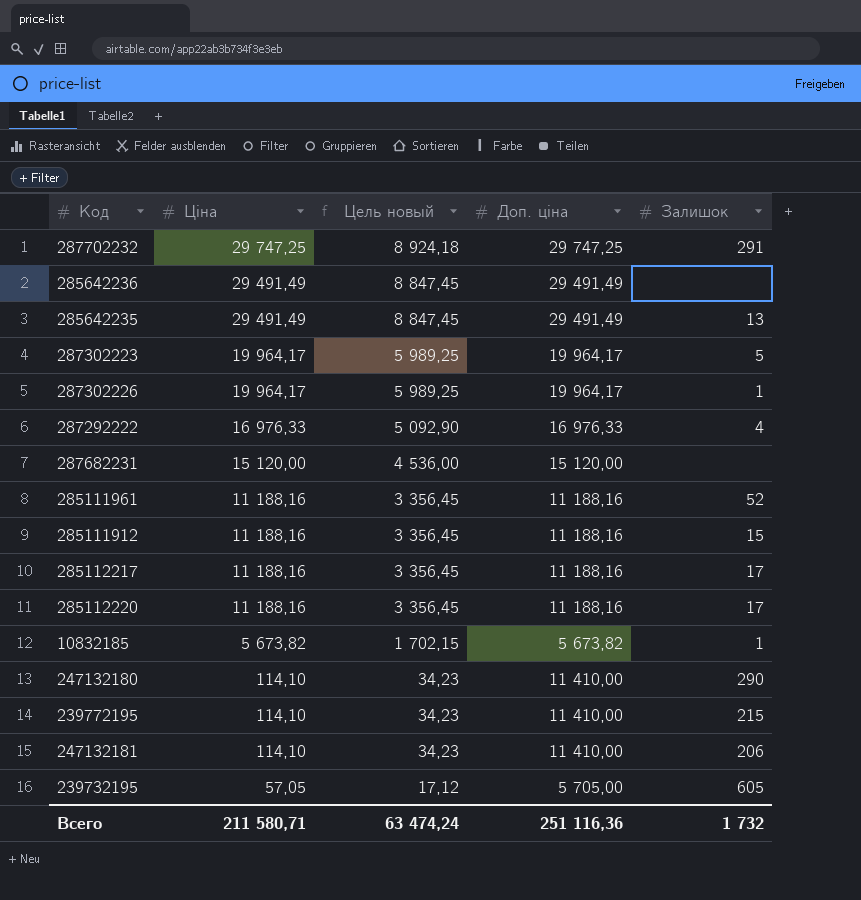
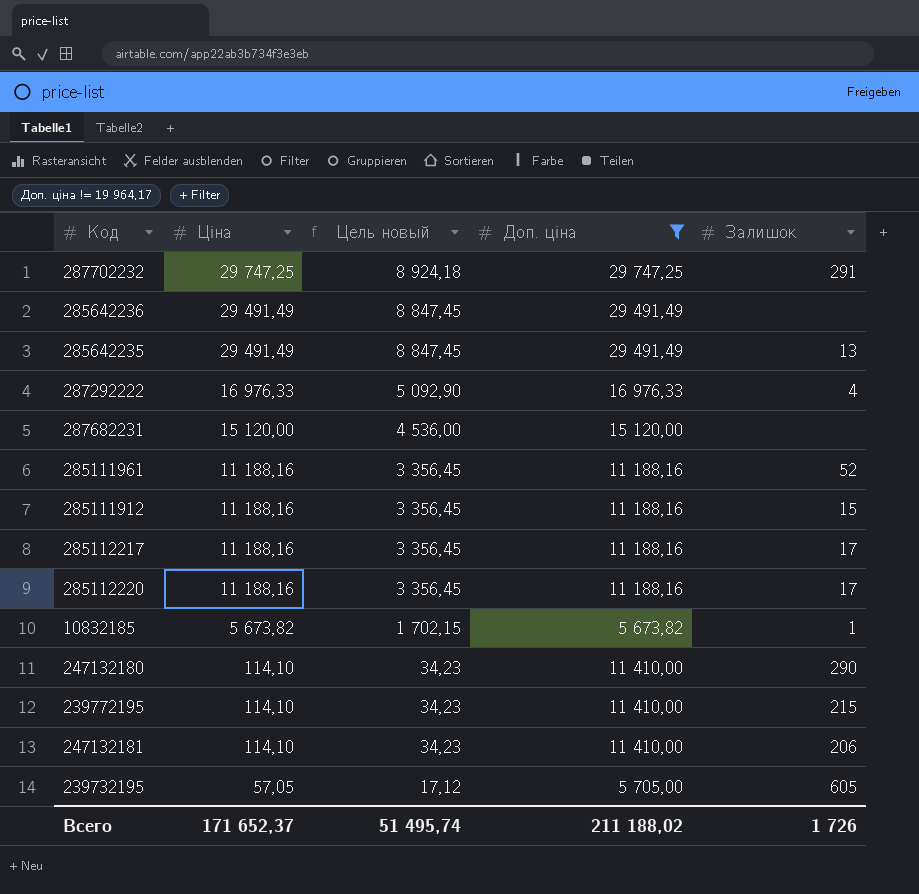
filter: none -> Доп. ціна != 19 964,17
Всего | Ціна: 211 580,71 -> 171 652,37
Всего | Цель новый: 63 474,24 -> 51 495,74
Всего | Доп. ціна: 251 116,36 -> 211 188,02
Всего | Залишок: 1 732 -> 1 726

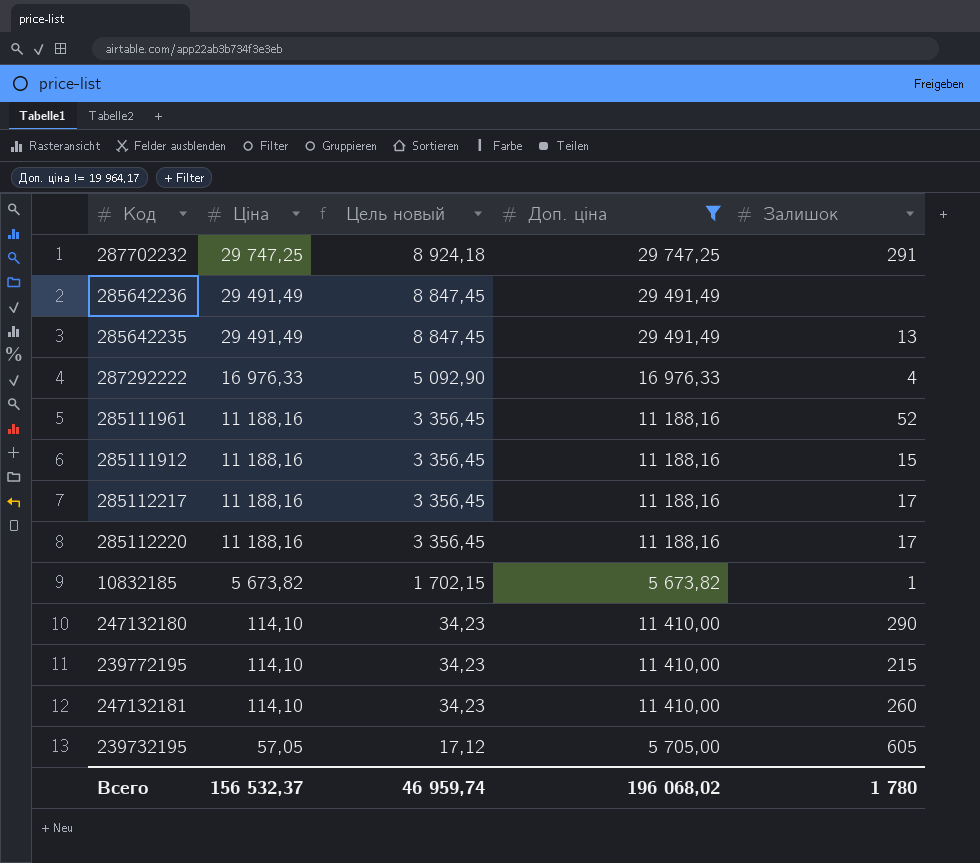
row 287682231: 15 120,00 | 4 536,00 | 15 120,00 | none -> none
247132181 | Залишок: 206 -> 260
Всего | Ціна: 171 652,37 -> 156 532,37
Всего | Цель новый: 51 495,74 -> 46 959,74
Всего | Доп. ціна: 211 188,02 -> 196 068,02
Всего | Залишок: 1 726 -> 1 780

